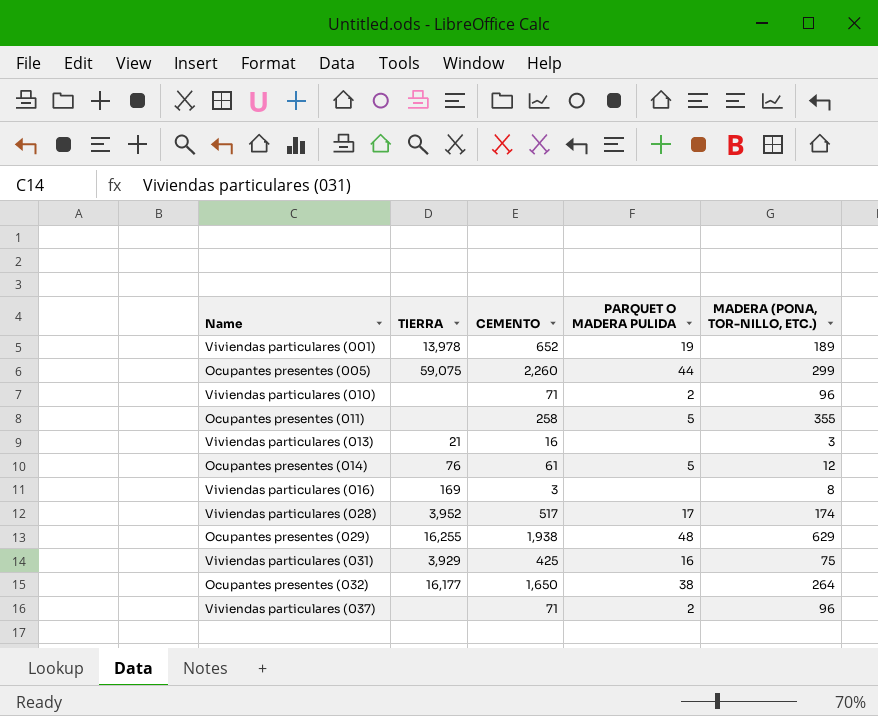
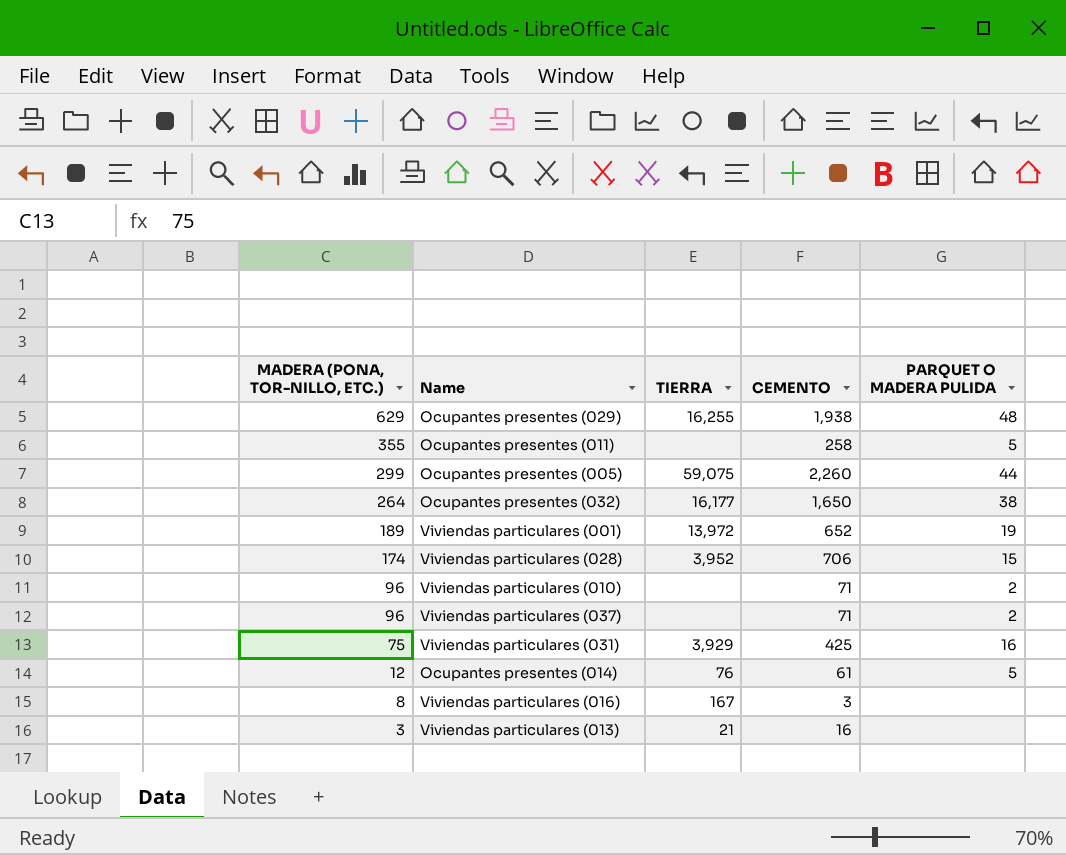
row order: none -> MADERA (PONA, TOR-NILLO, ETC.) descending
column MADERA (PONA, TOR-NILLO, ETC.) | position: 5 -> 1
Viviendas particulares (001) | TIERRA: 13,978 -> 13,972
Viviendas particulares (028) | CEMENTO: 517 -> 706
Viviendas particulares (028) | PARQUET O MADERA PULIDA: 17 -> 15
Viviendas particulares (016) | TIERRA: 169 -> 167

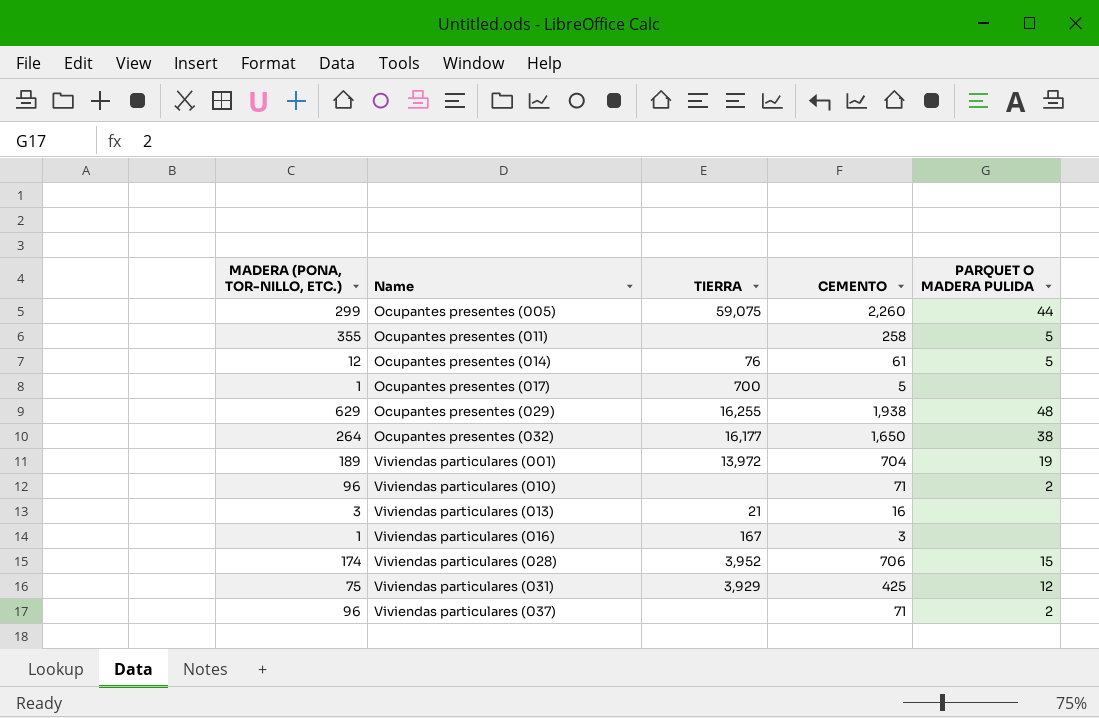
row order: MADERA (PONA, TOR-NILLO, ETC.) descending -> Name ascending
row Ocupantes presentes (017): none -> 1 | 700 | 5 | none
Viviendas particulares (001) | CEMENTO: 652 -> 704
Viviendas particulares (016) | MADERA (PONA, TOR-NILLO, ETC.): 8 -> 1
Viviendas particulares (031) | PARQUET O MADERA PULIDA: 16 -> 12

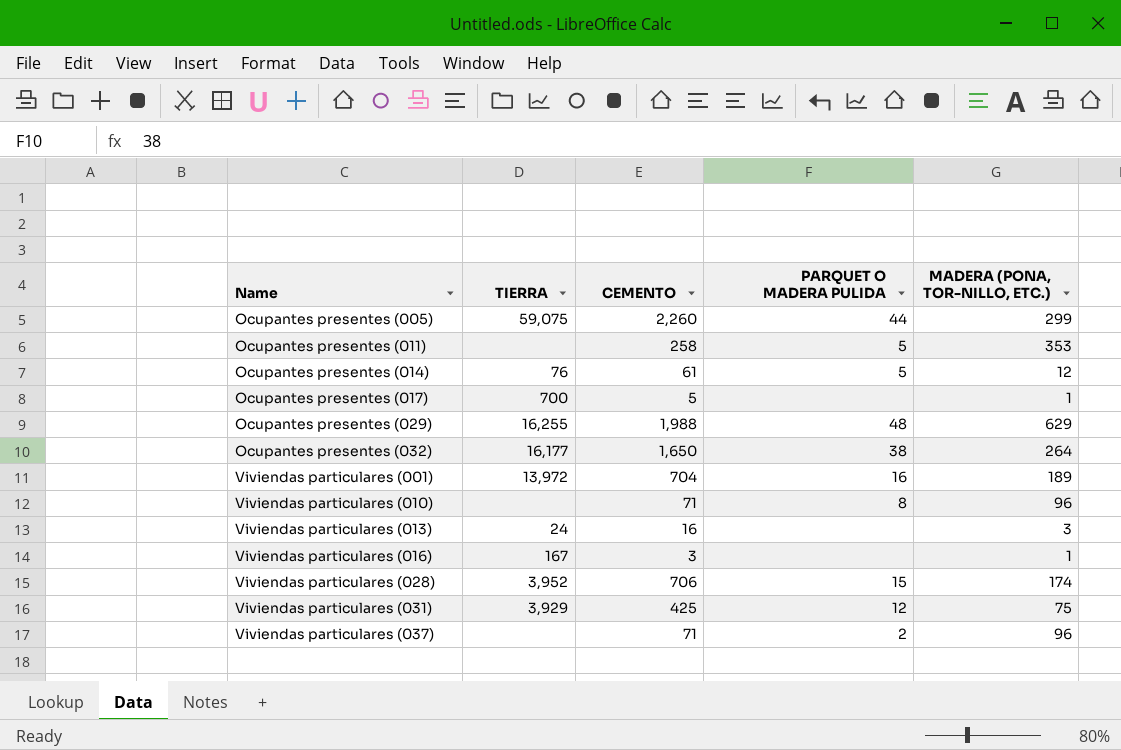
column MADERA (PONA, TOR-NILLO, ETC.) | position: 1 -> 5
Ocupantes presentes (011) | MADERA (PONA, TOR-NILLO, ETC.): 355 -> 353
Ocupantes presentes (029) | CEMENTO: 1,938 -> 1,988
Viviendas particulares (001) | PARQUET O MADERA PULIDA: 19 -> 16
Viviendas particulares (010) | PARQUET O MADERA PULIDA: 2 -> 8
Viviendas particulares (013) | TIERRA: 21 -> 24

